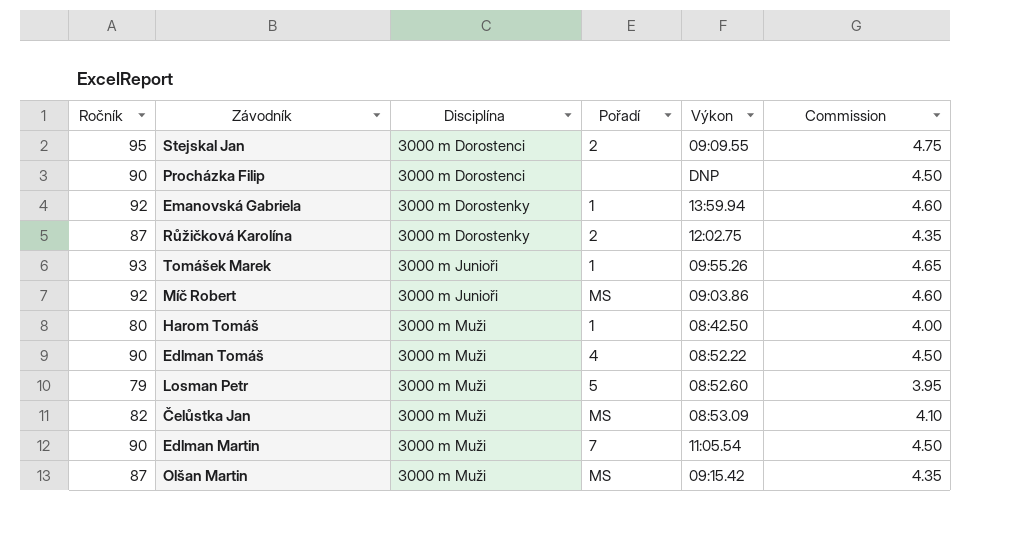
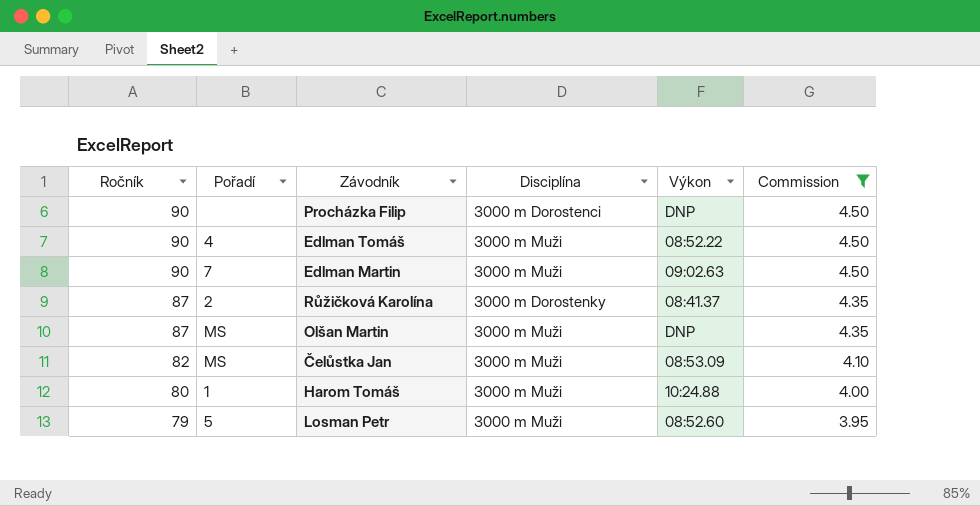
filter: none -> Commission <= 4.50
row order: Disciplína ascending -> Ročník descending
column Pořadí | position: 4 -> 2
Edlman Martin | Výkon: 11:05.54 -> 09:02.63
Růžičková Karolína | Výkon: 12:02.75 -> 08:41.37
Olšan Martin | Výkon: 09:15.42 -> DNP
Harom Tomáš | Výkon: 08:42.50 -> 10:24.88

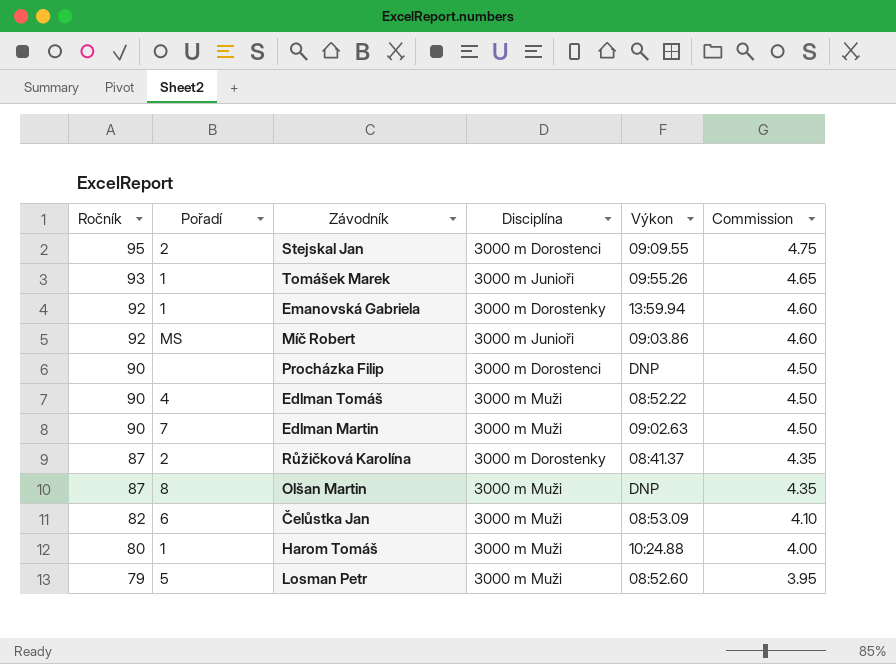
filter: Commission <= 4.50 -> none
Olšan Martin | Pořadí: MS -> 8
Čelůstka Jan | Pořadí: MS -> 6

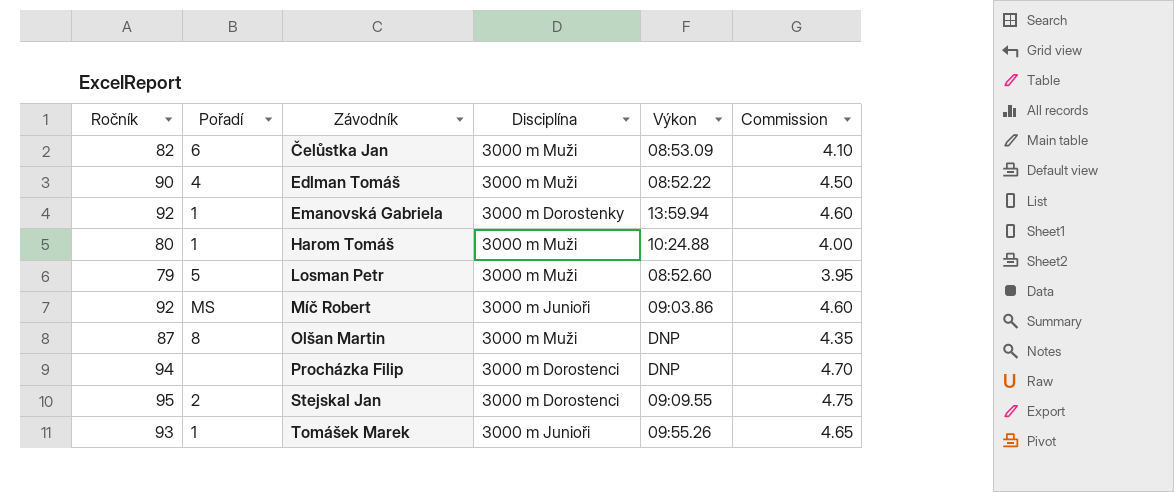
row order: Ročník descending -> Závodník ascending
row Edlman Martin: 90 | 7 | 3000 m Muži | 09:02.63 | 4.50 -> none
row Růžičková Karolína: 87 | 2 | 3000 m Dorostenky | 08:41.37 | 4.35 -> none
Procházka Filip | Ročník: 90 -> 94
Procházka Filip | Commission: 4.50 -> 4.70

